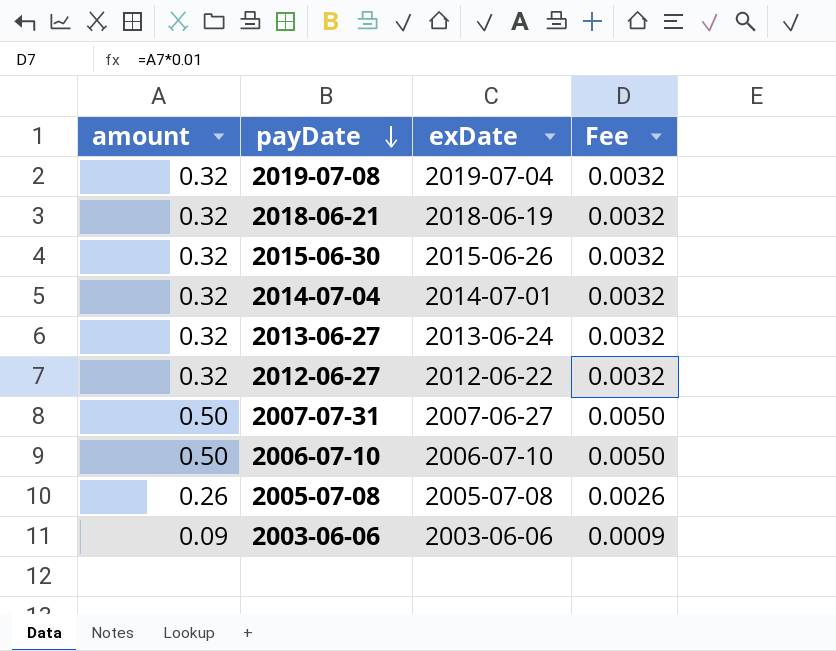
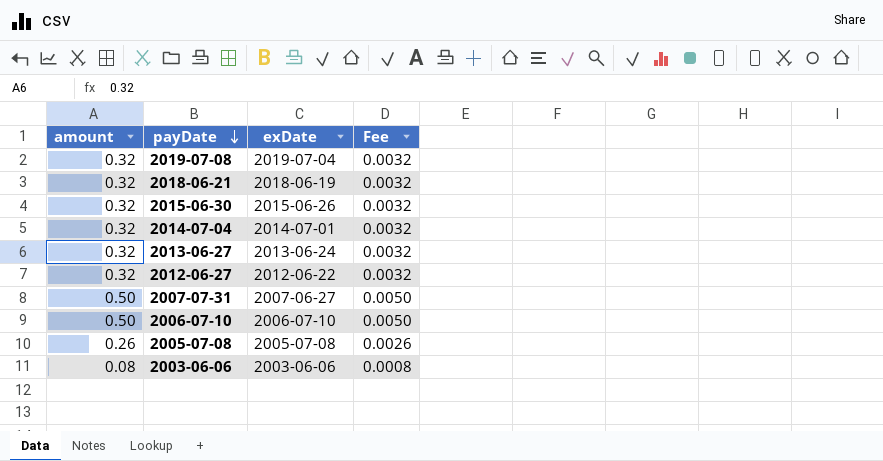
2003-06-06 | amount: 0.09 -> 0.08
2003-06-06 | Fee: 0.0009 -> 0.0008

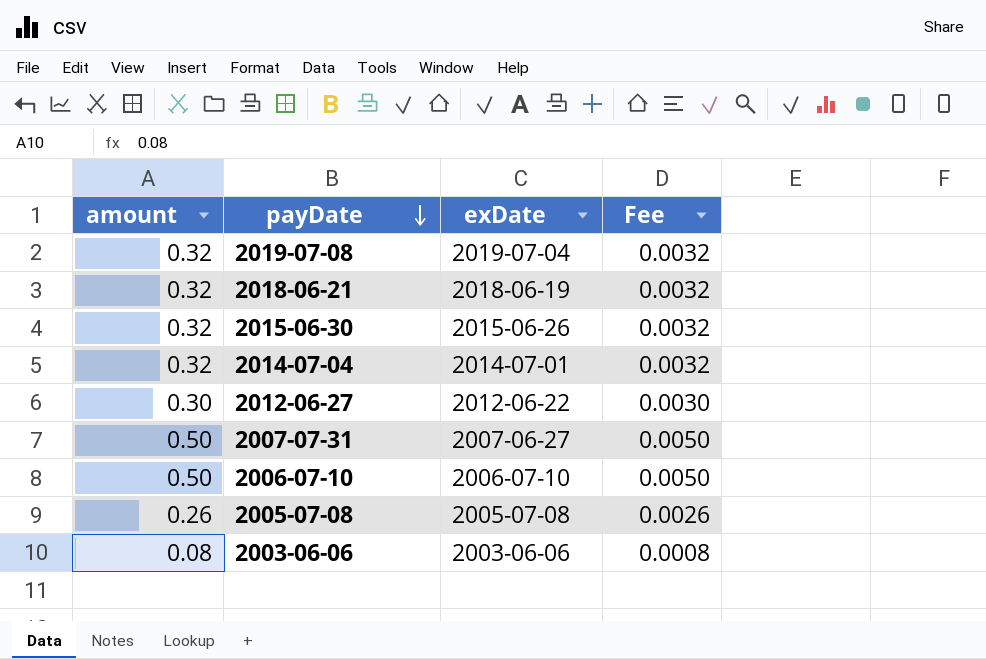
row 2013-06-27: 0.32 | 2013-06-24 | 0.0032 -> none
2012-06-27 | amount: 0.32 -> 0.30
2012-06-27 | Fee: 0.0032 -> 0.0030

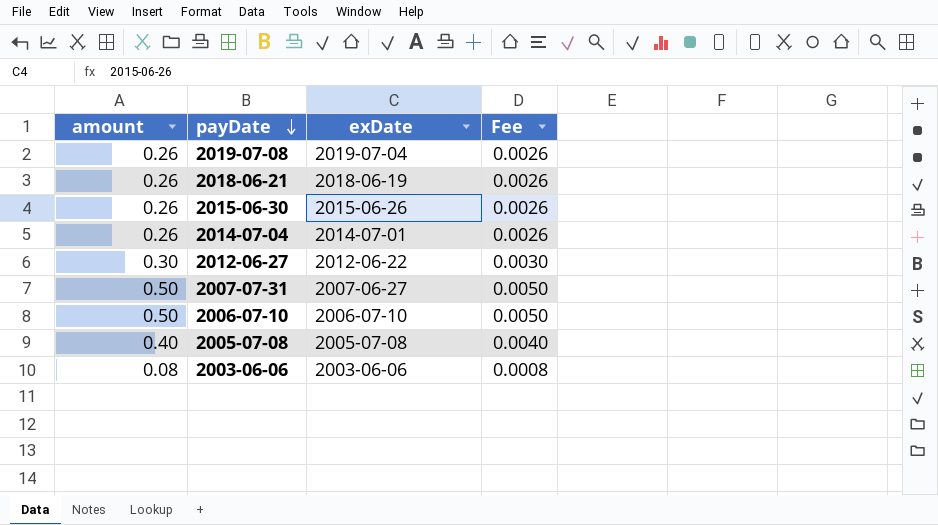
2019-07-08 | amount: 0.32 -> 0.26
2019-07-08 | Fee: 0.0032 -> 0.0026
2018-06-21 | amount: 0.32 -> 0.26
2018-06-21 | Fee: 0.0032 -> 0.0026
2015-06-30 | amount: 0.32 -> 0.26
2015-06-30 | Fee: 0.0032 -> 0.0026
2014-07-04 | amount: 0.32 -> 0.26
2014-07-04 | Fee: 0.0032 -> 0.0026
2005-07-08 | amount: 0.26 -> 0.40
2005-07-08 | Fee: 0.0026 -> 0.0040

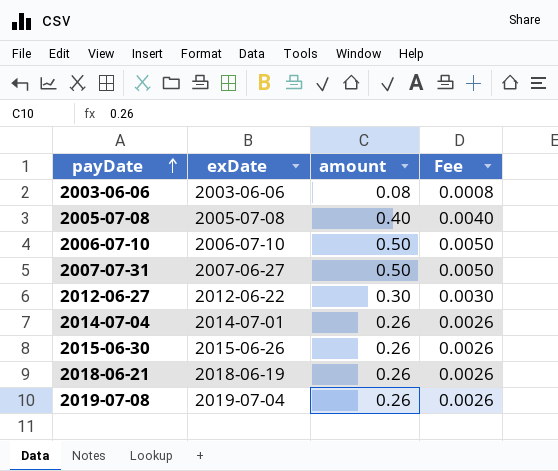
row order: payDate descending -> payDate ascending
column amount | position: 1 -> 3

